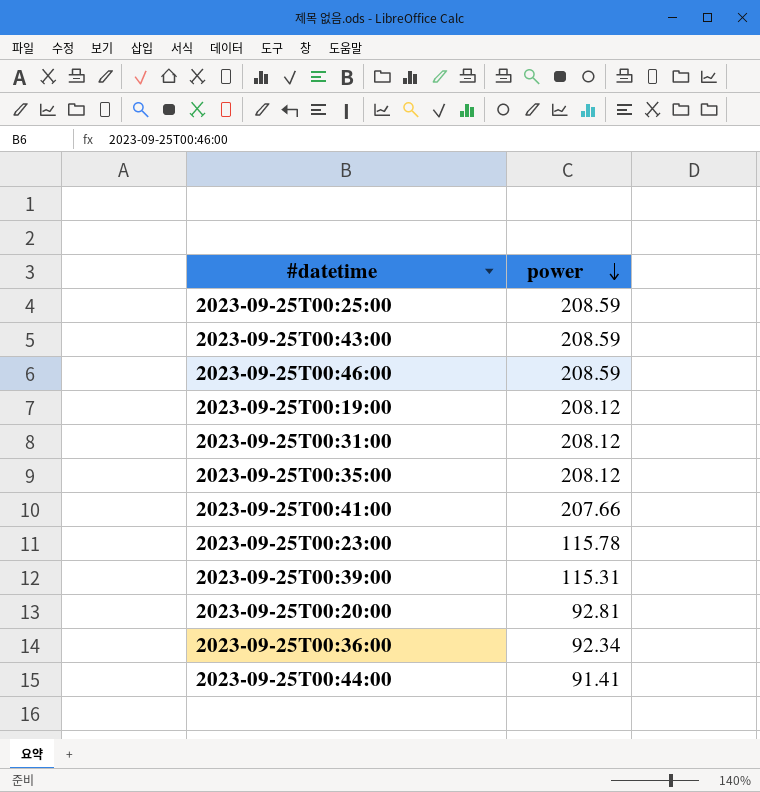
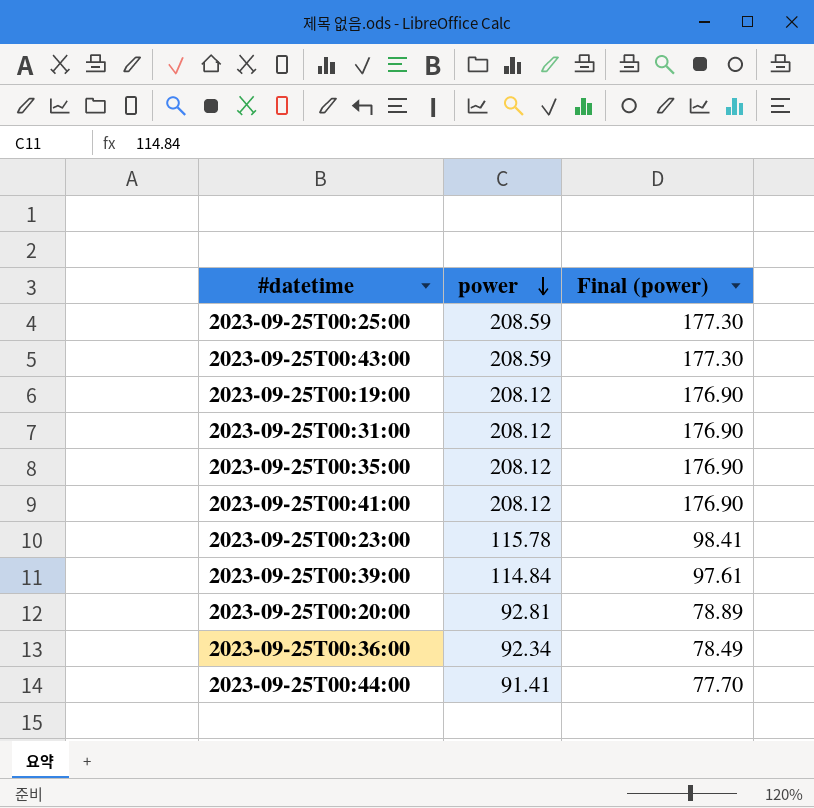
column Final (power) | formula: none -> [power] * 0.85
row 2023-09-25T00:46:00: 208.59 -> none
2023-09-25T00:41:00 | power: 207.66 -> 208.12
2023-09-25T00:39:00 | power: 115.31 -> 114.84

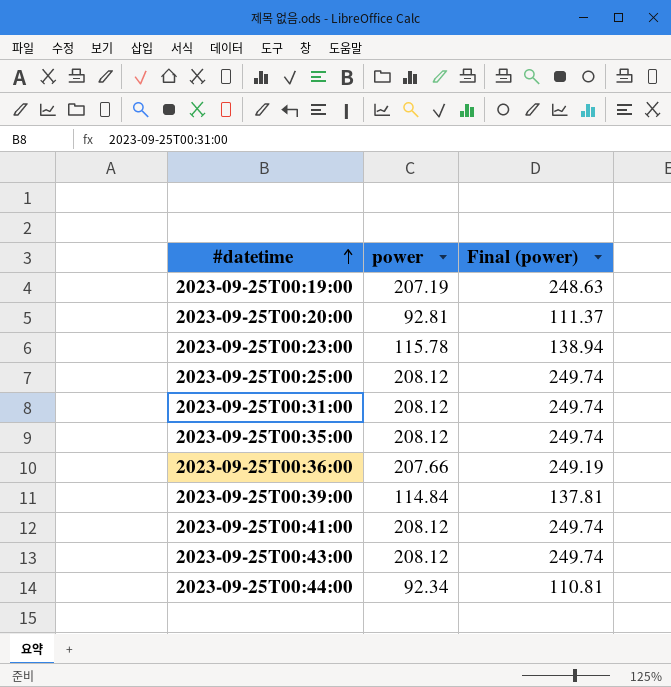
row order: power descending -> #datetime ascending
column Final (power) | formula: [power] * 0.85 -> [power] * 1.2
2023-09-25T00:19:00 | power: 208.12 -> 207.19
2023-09-25T00:25:00 | power: 208.59 -> 208.12
2023-09-25T00:36:00 | power: 92.34 -> 207.66
2023-09-25T00:43:00 | power: 208.59 -> 208.12
2023-09-25T00:44:00 | power: 91.41 -> 92.34

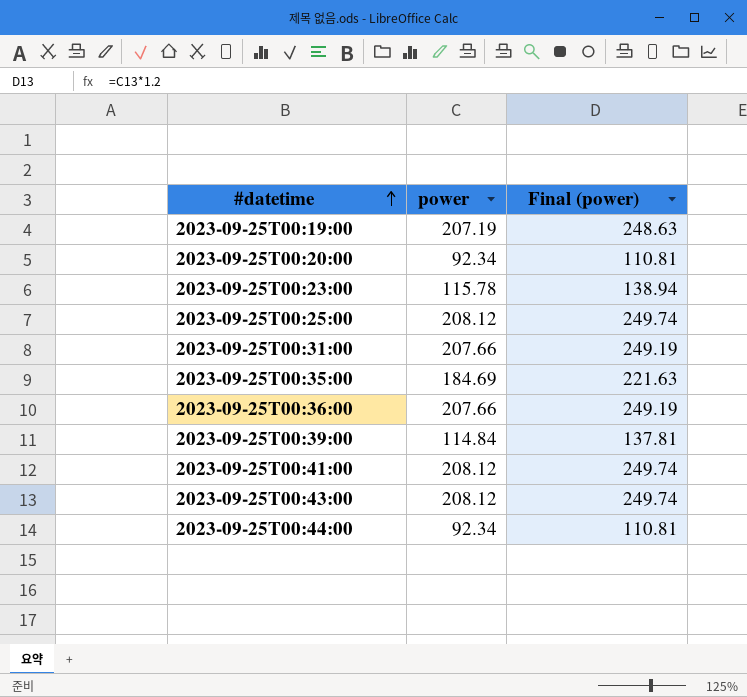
2023-09-25T00:20:00 | power: 92.81 -> 92.34
2023-09-25T00:20:00 | Final (power): 111.37 -> 110.81
2023-09-25T00:31:00 | power: 208.12 -> 207.66
2023-09-25T00:31:00 | Final (power): 249.74 -> 249.19
2023-09-25T00:35:00 | power: 208.12 -> 184.69
2023-09-25T00:35:00 | Final (power): 249.74 -> 221.63

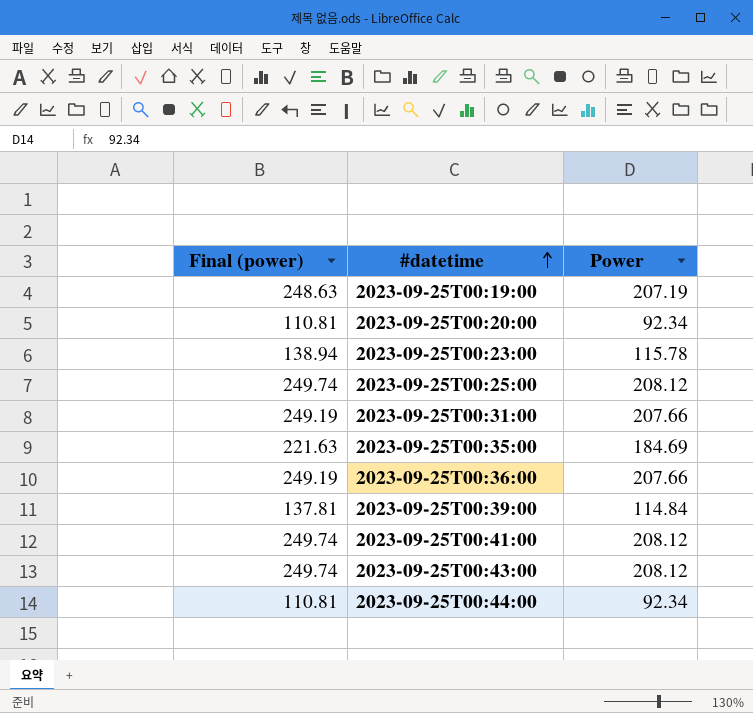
column Final (power) | position: 3 -> 1
column name: power -> Power

